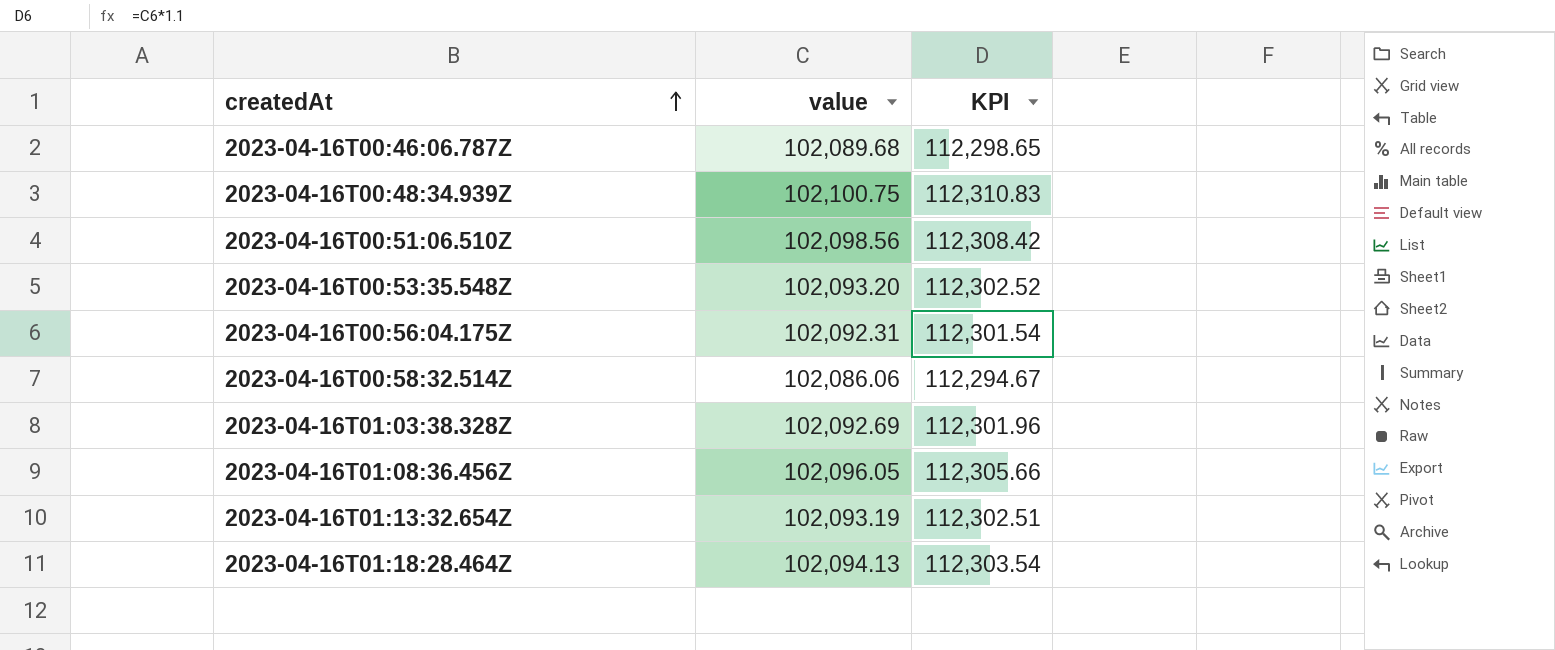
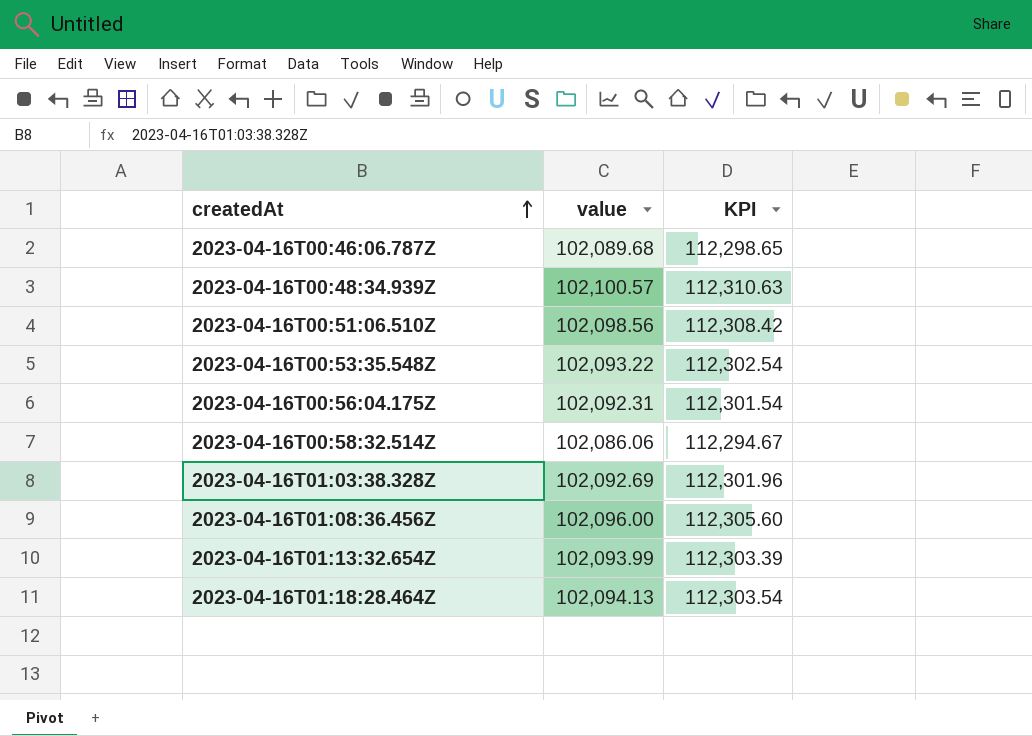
2023-04-16T00:48:34.939Z | value: 102,100.75 -> 102,100.57
2023-04-16T00:48:34.939Z | KPI: 112,310.83 -> 112,310.63
2023-04-16T00:53:35.548Z | value: 102,093.20 -> 102,093.22
2023-04-16T00:53:35.548Z | KPI: 112,302.52 -> 112,302.54
2023-04-16T01:08:36.456Z | value: 102,096.05 -> 102,096.00
2023-04-16T01:08:36.456Z | KPI: 112,305.66 -> 112,305.60
2023-04-16T01:13:32.654Z | value: 102,093.19 -> 102,093.99
2023-04-16T01:13:32.654Z | KPI: 112,302.51 -> 112,303.39

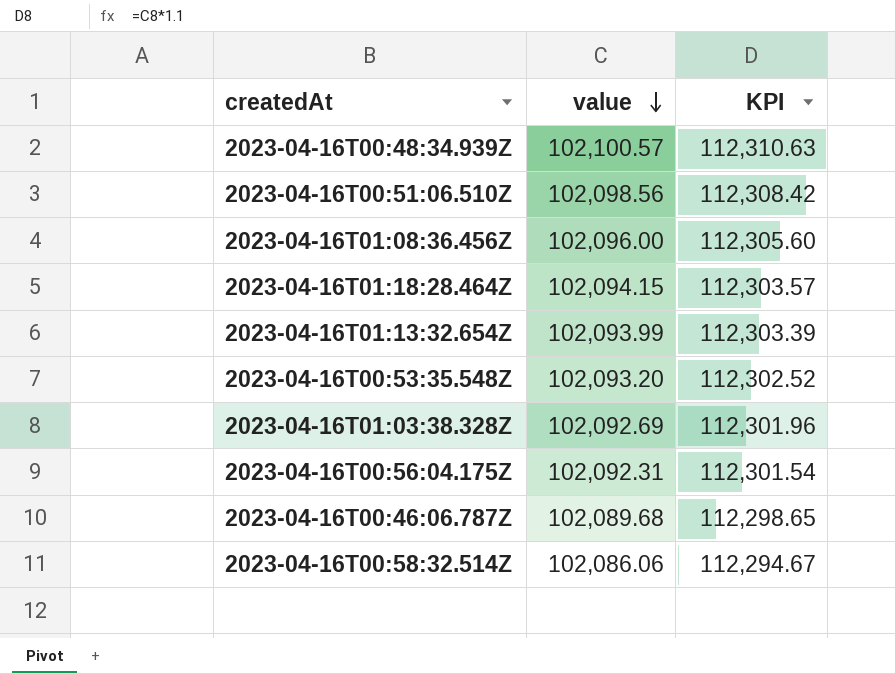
row order: createdAt ascending -> value descending
2023-04-16T01:18:28.464Z | value: 102,094.13 -> 102,094.15
2023-04-16T01:18:28.464Z | KPI: 112,303.54 -> 112,303.57
2023-04-16T00:53:35.548Z | value: 102,093.22 -> 102,093.20
2023-04-16T00:53:35.548Z | KPI: 112,302.54 -> 112,302.52

